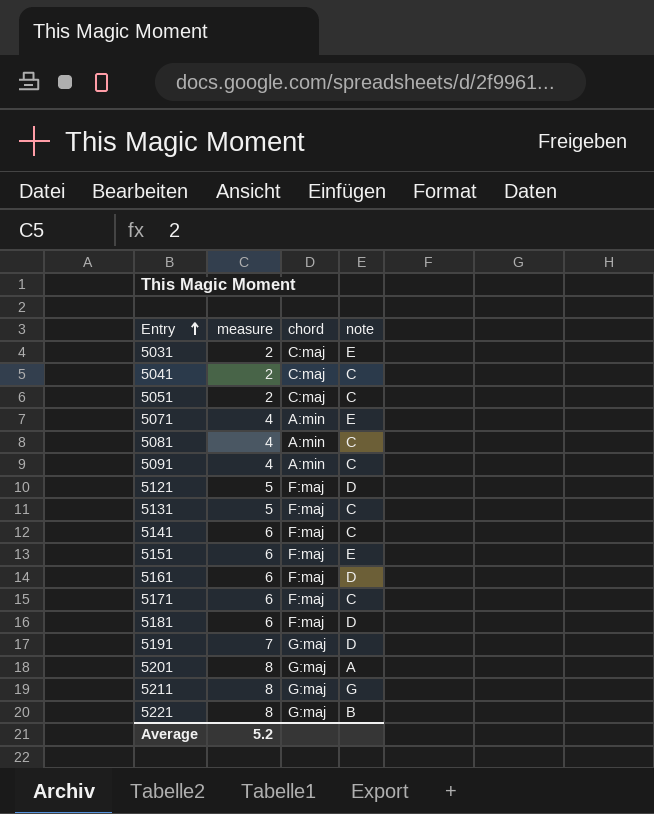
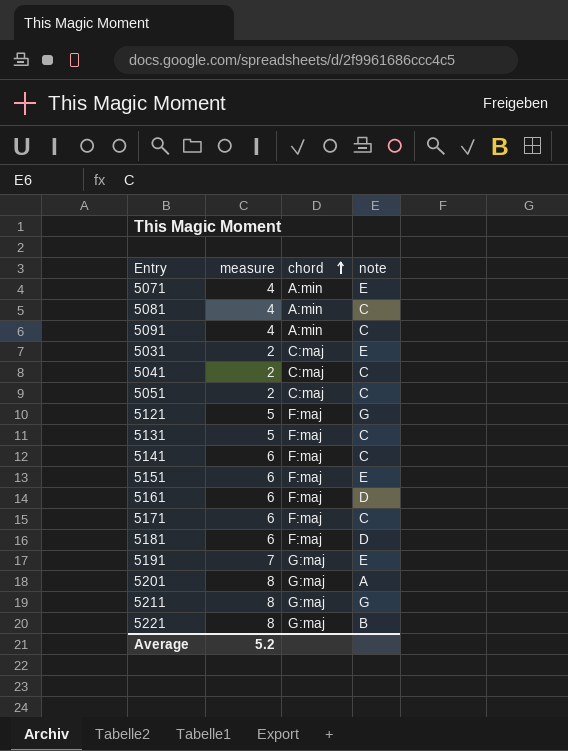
row order: Entry ascending -> chord ascending
5121 | note: D -> G
5191 | note: D -> E

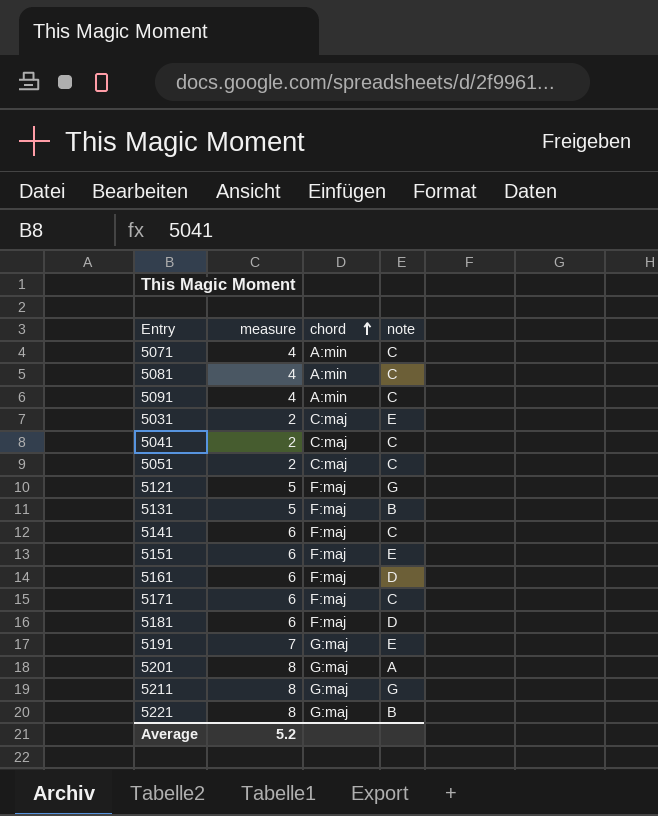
5071 | note: E -> C
5131 | note: C -> B

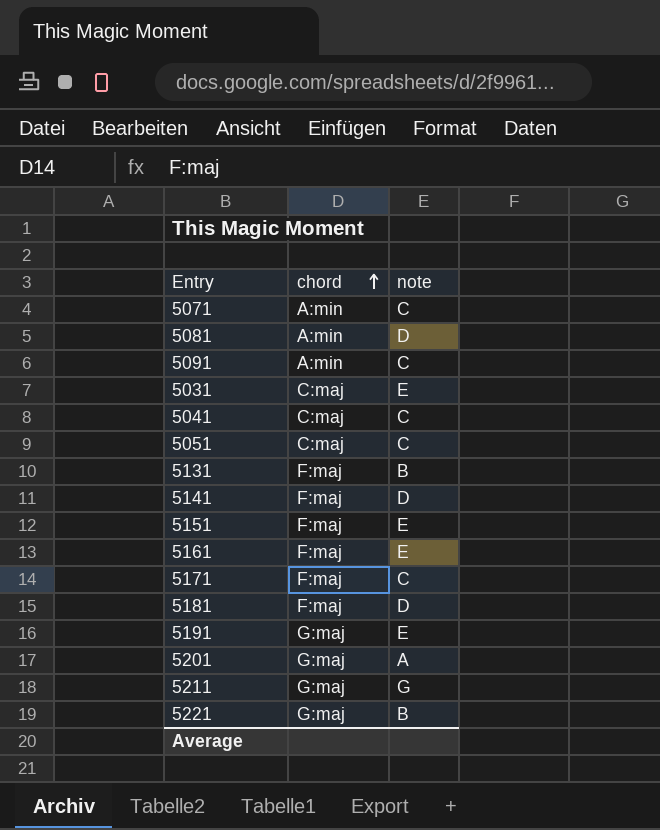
column measure | position: 2 -> none
row 5121: 5 | F:maj | G -> none
5081 | note: C -> D
5141 | note: C -> D
5161 | note: D -> E

